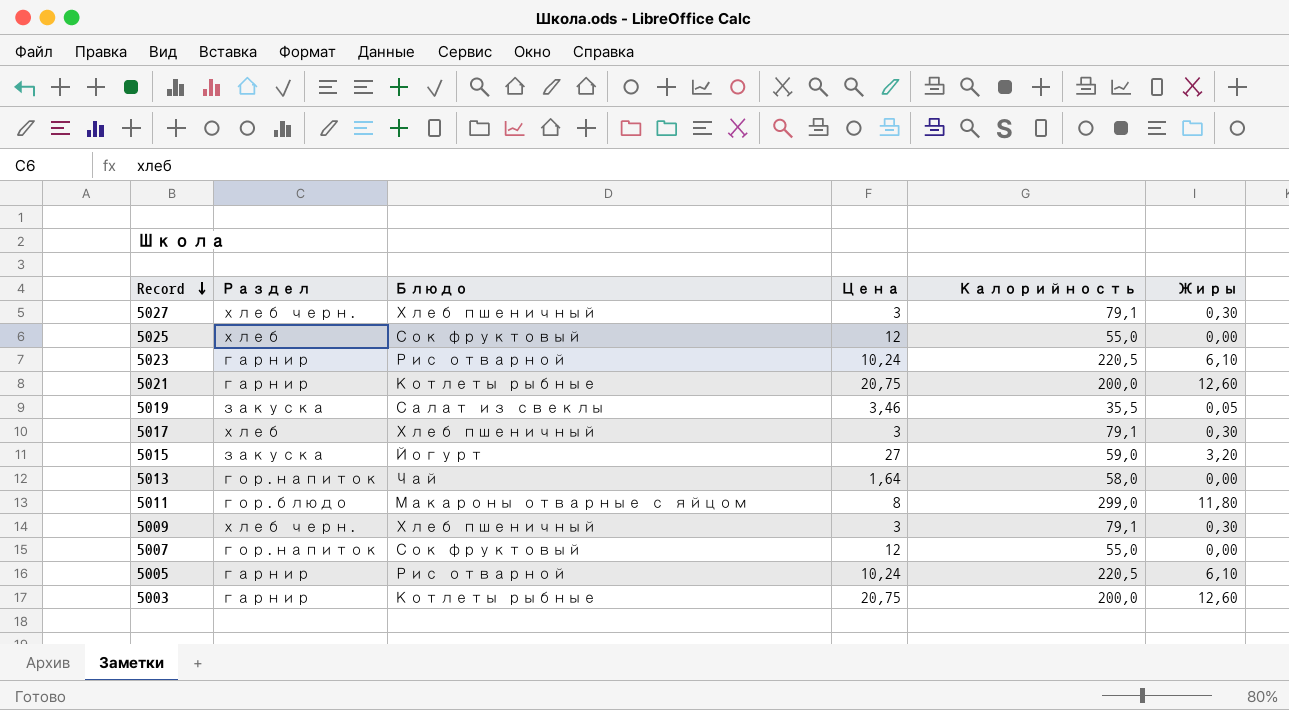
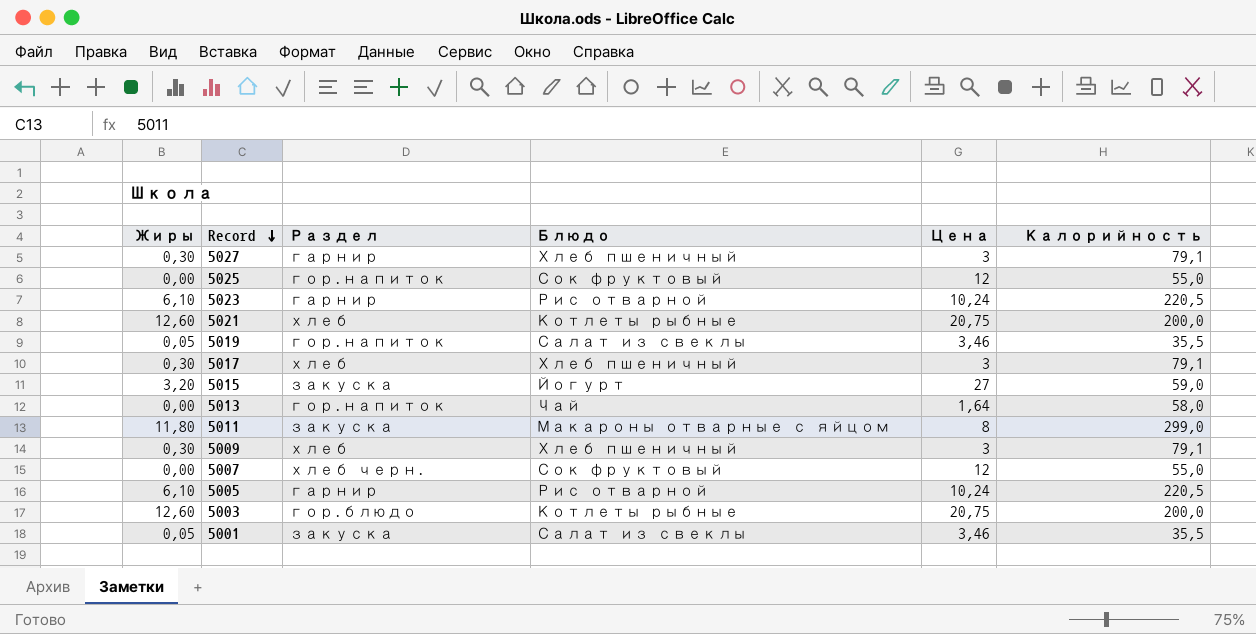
column Жиры | position: 6 -> 1
5027 | Раздел: хлеб черн. -> гарнир
5025 | Раздел: хлеб -> гор.напиток
5021 | Раздел: гарнир -> хлеб
5019 | Раздел: закуска -> гор.напиток
5011 | Раздел: гор.блюдо -> закуска
5009 | Раздел: хлеб черн. -> хлеб
5007 | Раздел: гор.напиток -> хлеб черн.
5003 | Раздел: гарнир -> гор.блюдо
row 5001: none -> 0,05 | закуска | Салат из свеклы | 3,46 | 35,5

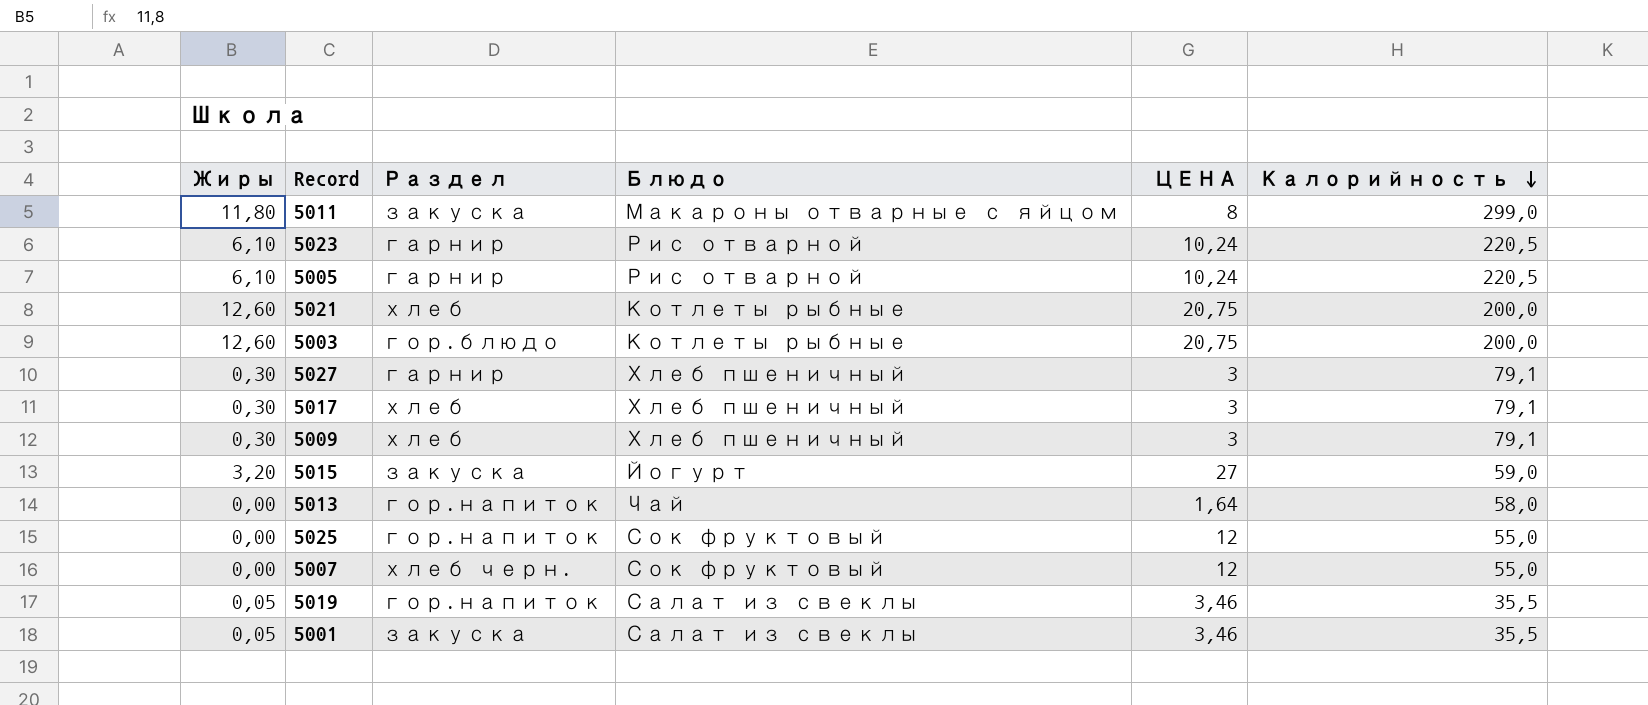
row order: Record descending -> Калорийность descending
column name: Цена -> ЦЕНА

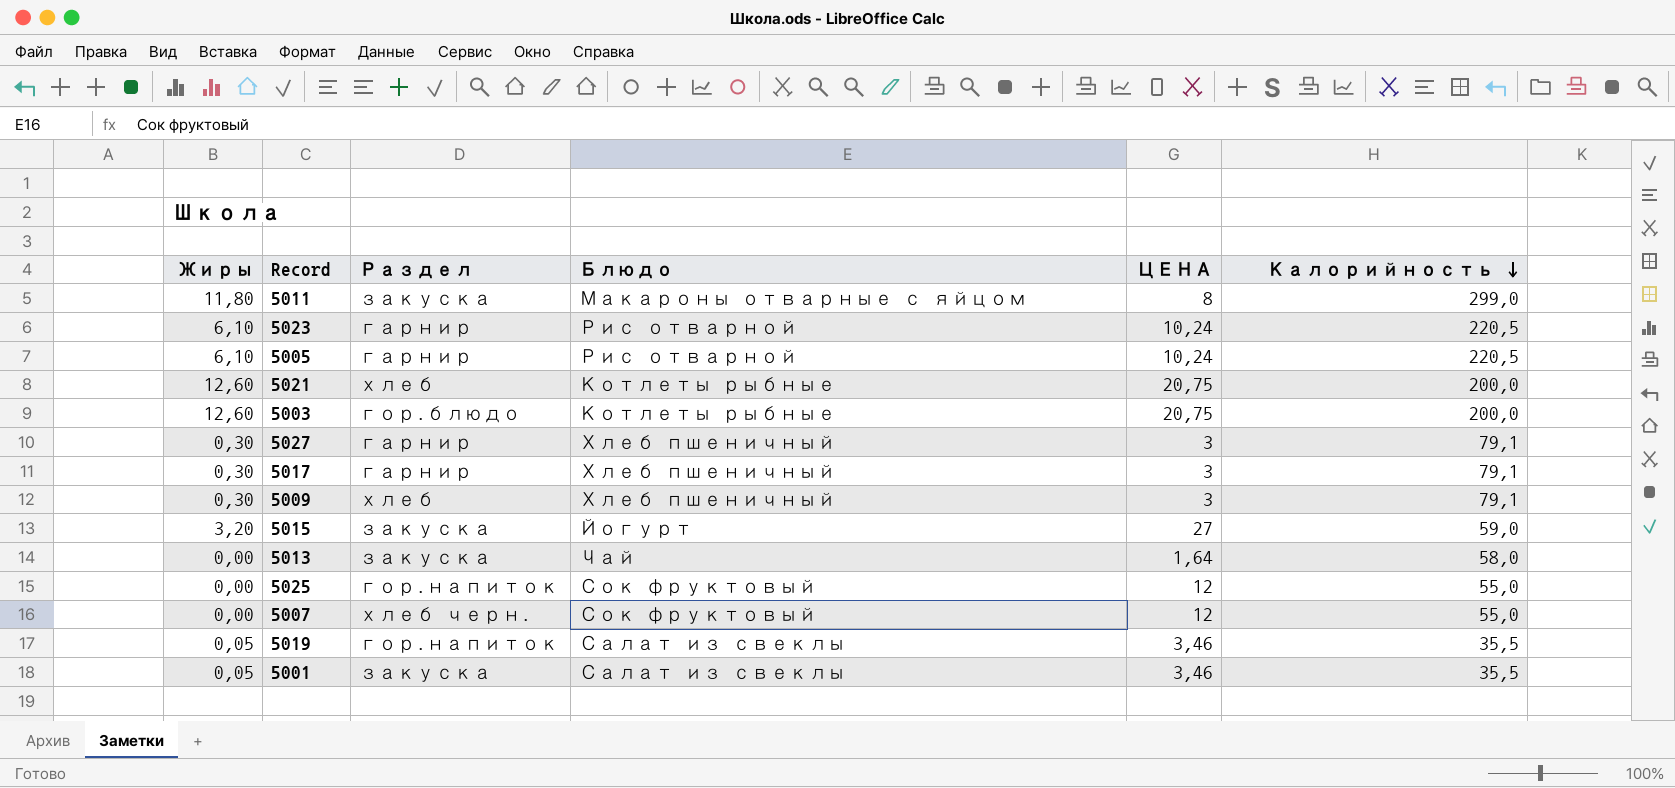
5017 | Раздел: хлеб -> гарнир
5013 | Раздел: гор.напиток -> закуска

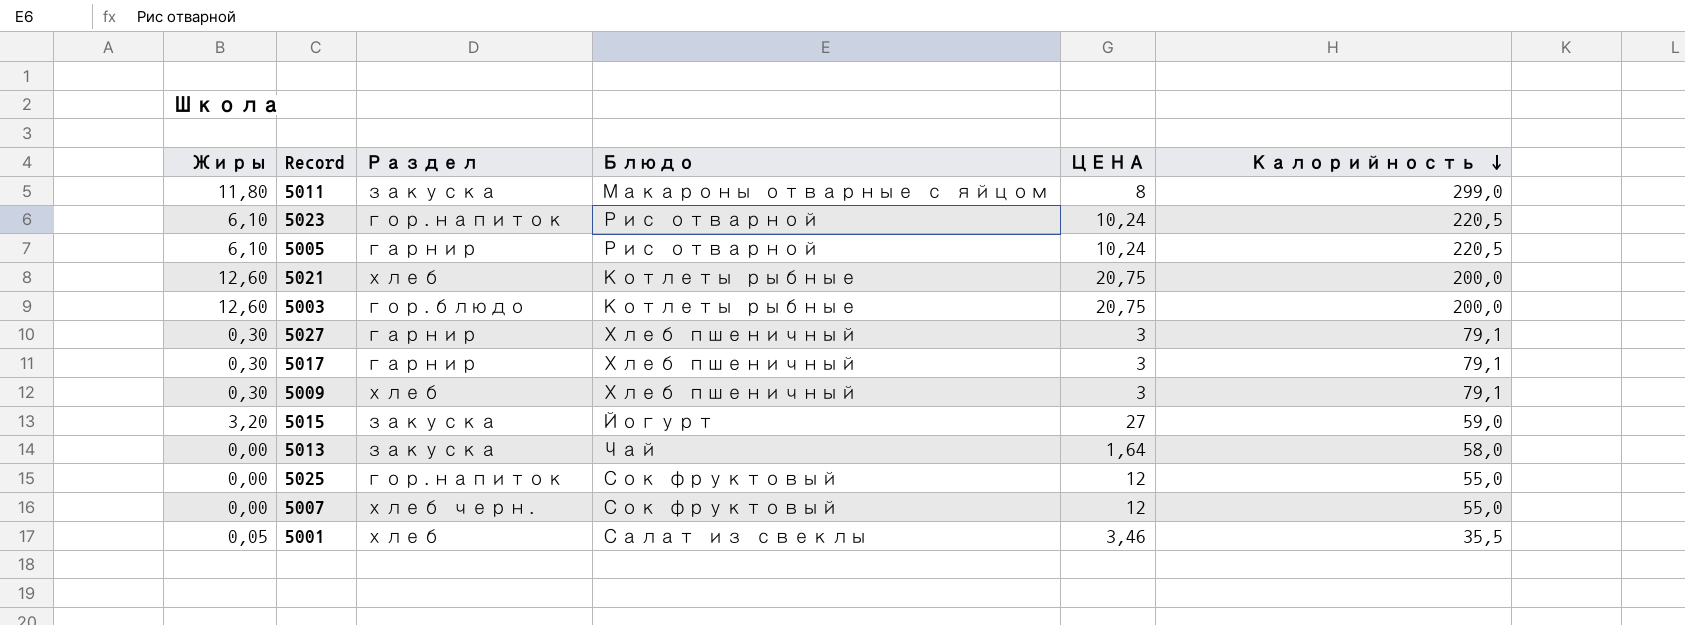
row 5019: 0,05 | гор.напиток | Салат из свеклы | 3,46 | 35,5 -> none
5023 | Раздел: гарнир -> гор.напиток
5001 | Раздел: закуска -> хлеб

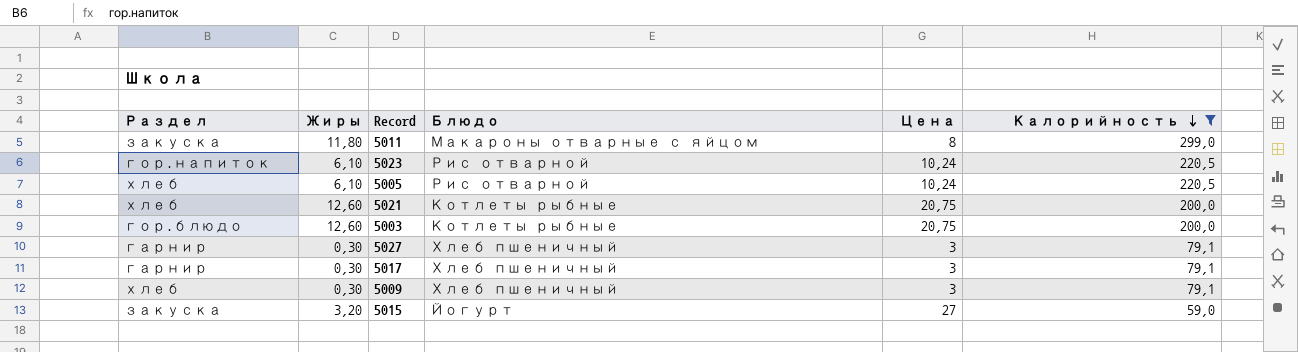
filter: none -> Калорийность >= 59,0
column Раздел | position: 3 -> 1
column name: ЦЕНА -> Цена
5005 | Раздел: гарнир -> хлеб

